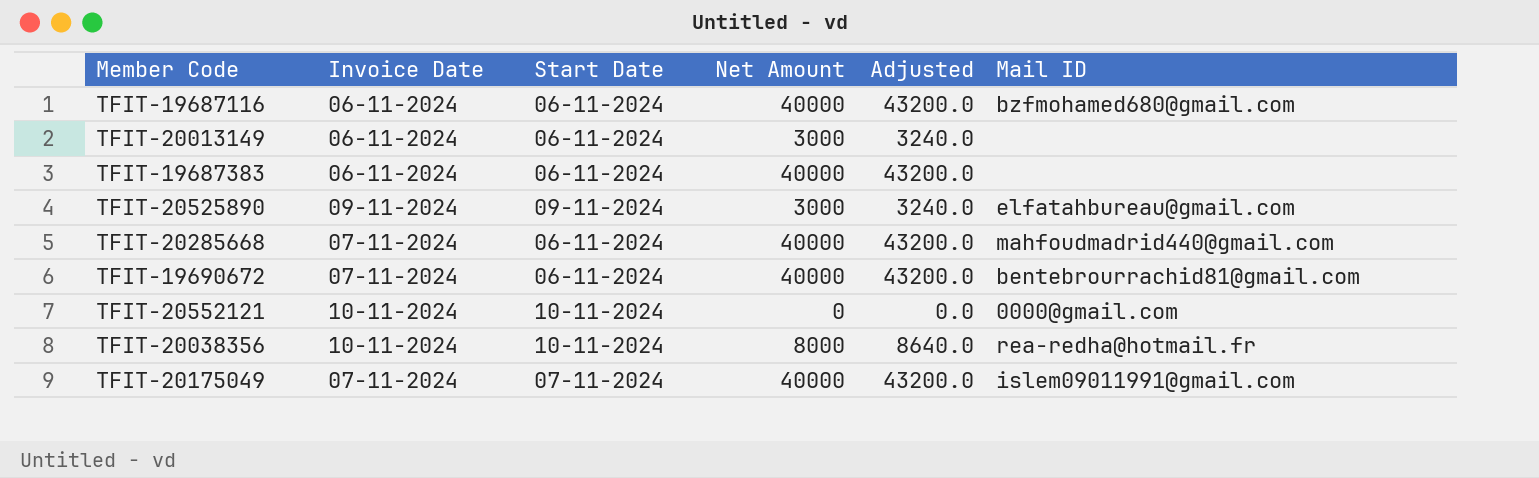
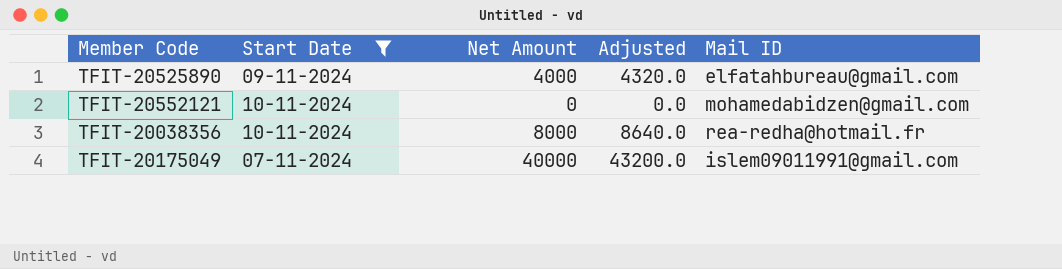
filter: none -> Start Date != 06-11-2024
column Invoice Date | position: 2 -> none
TFIT-20525890 | Net Amount: 3000 -> 4000
TFIT-20525890 | Adjusted: 3240.0 -> 4320.0
TFIT-20552121 | Mail ID: 0000@gmail.com -> mohamedabidzen@gmail.com

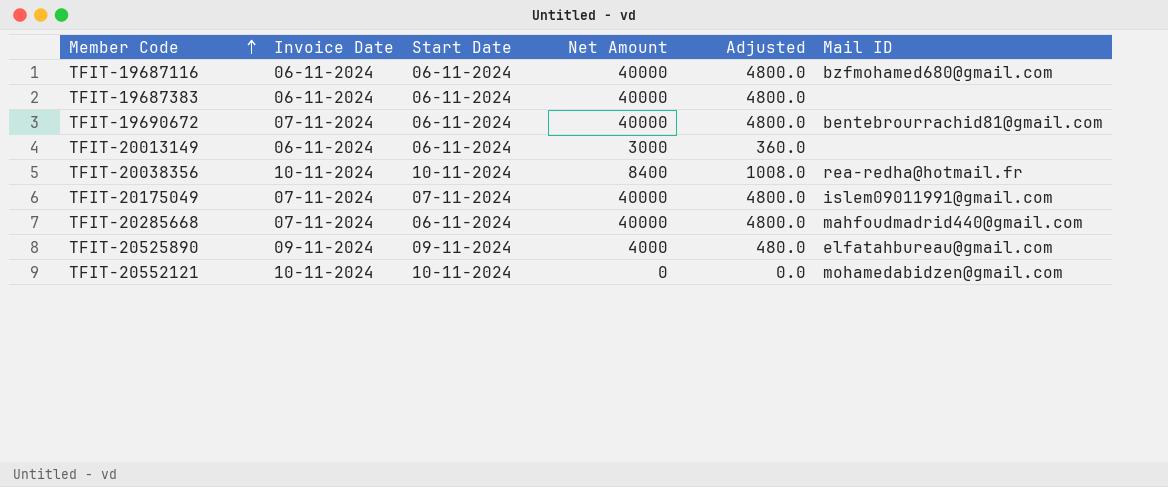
filter: Start Date != 06-11-2024 -> none
row order: none -> Member Code ascending
column Invoice Date | position: none -> 2
column Adjusted | formula: [Net Amount] * 1.08 -> [Net Amount] * 0.12
TFIT-20038356 | Net Amount: 8000 -> 8400

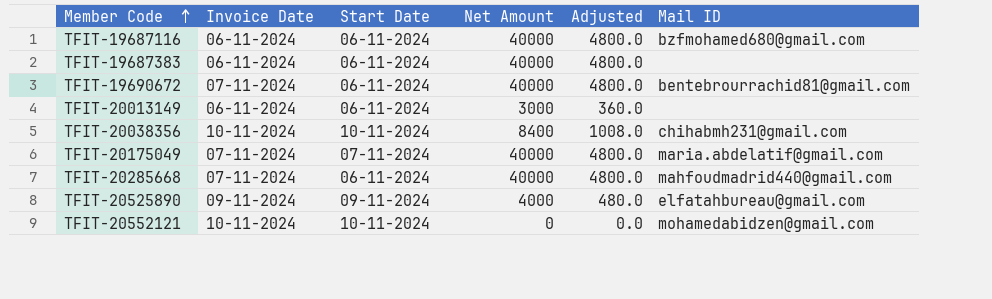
TFIT-20038356 | Mail ID: rea-redha@hotmail.fr -> chihabmh231@gmail.com
TFIT-20175049 | Mail ID: islem09011991@gmail.com -> maria.abdelatif@gmail.com

